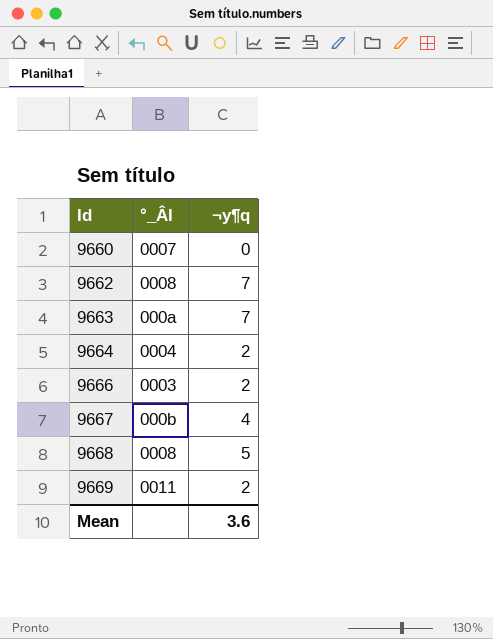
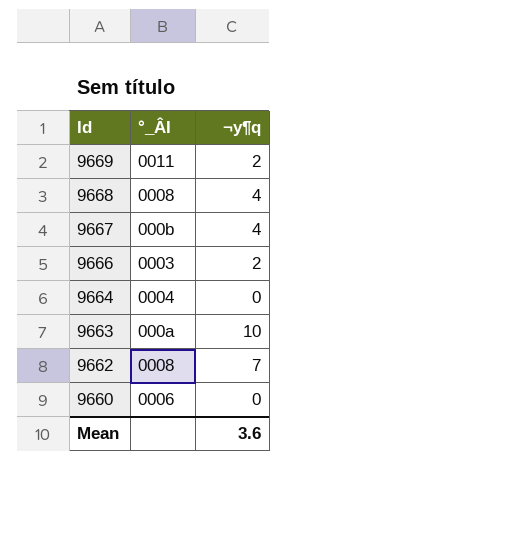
row order: Id ascending -> Id descending
9668 | ¬y¶q: 5 -> 4
9664 | ¬y¶q: 2 -> 0
9663 | ¬y¶q: 7 -> 10
9660 | °_ÂI: 0007 -> 0006

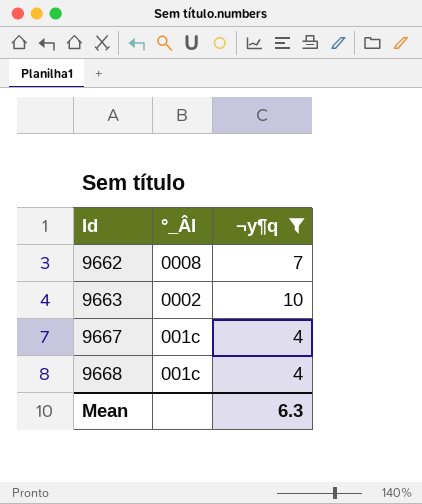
filter: none -> ¬y¶q >= 4
row order: Id descending -> Id ascending
9663 | °_ÂI: 000a -> 0002
9667 | °_ÂI: 000b -> 001c
9668 | °_ÂI: 0008 -> 001c
Mean | ¬y¶q: 3.6 -> 6.3

